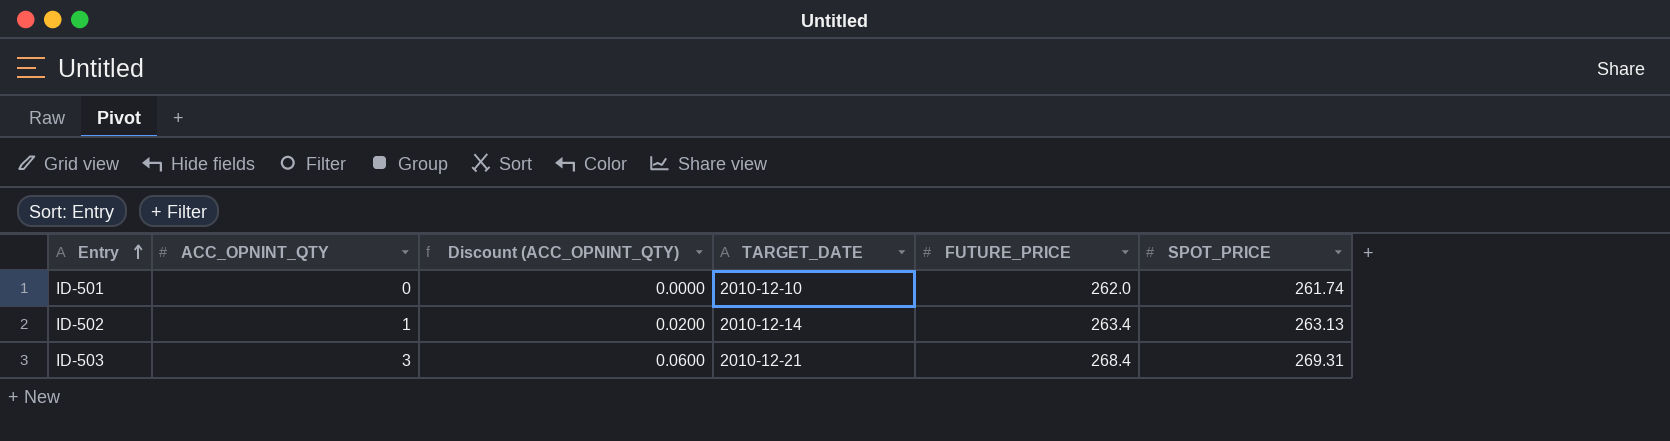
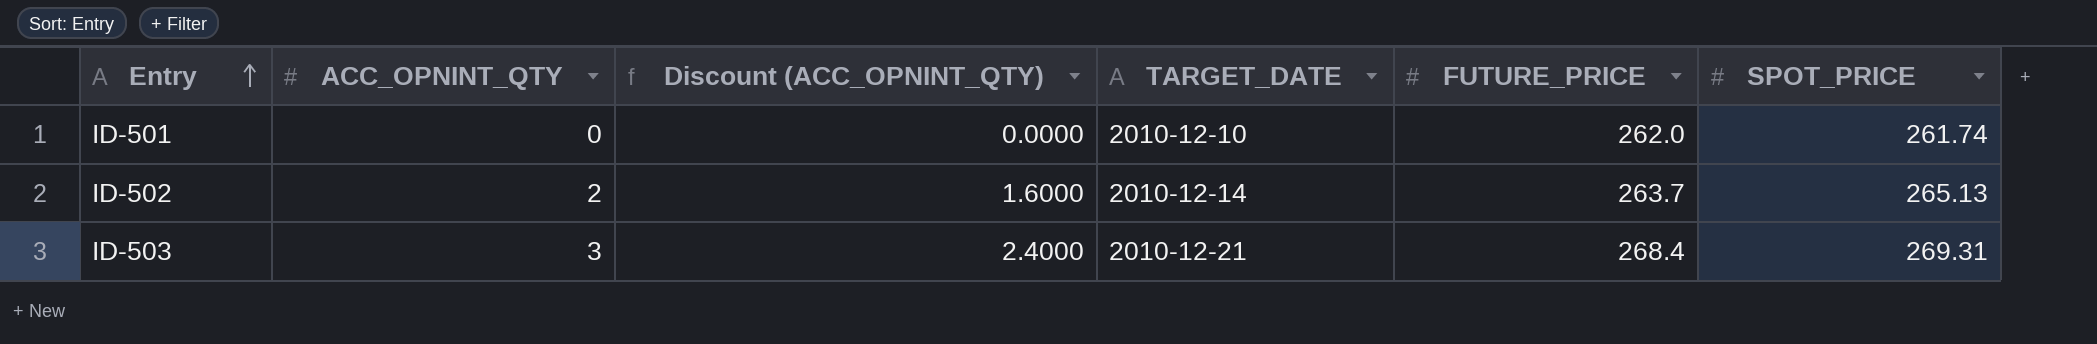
column Discount (ACC_OPNINT_QTY) | formula: [ACC_OPNINT_QTY] * 0.02 -> [ACC_OPNINT_QTY] * 0.8
ID-502 | ACC_OPNINT_QTY: 1 -> 2
ID-502 | FUTURE_PRICE: 263.4 -> 263.7
ID-502 | SPOT_PRICE: 263.13 -> 265.13

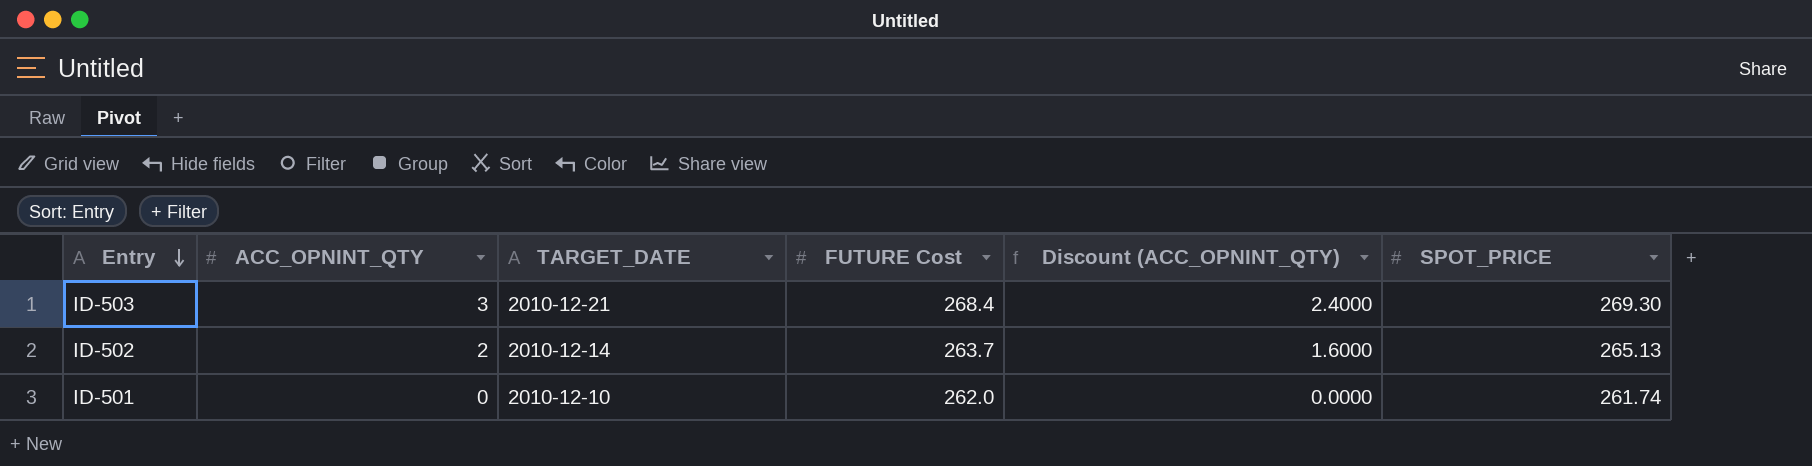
row order: Entry ascending -> Entry descending
column name: FUTURE_PRICE -> FUTURE Cost
column Discount (ACC_OPNINT_QTY) | position: 3 -> 5
ID-503 | SPOT_PRICE: 269.31 -> 269.30

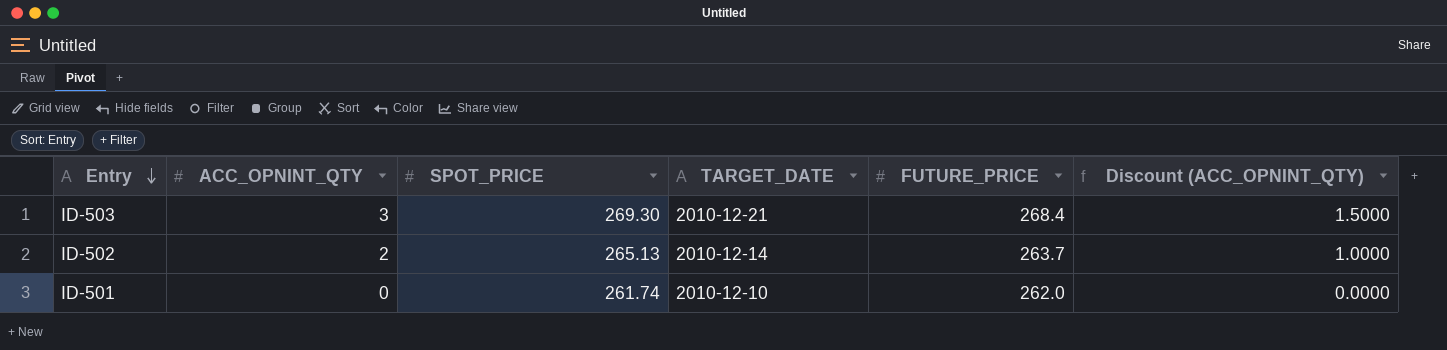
column SPOT_PRICE | position: 6 -> 3
column name: FUTURE Cost -> FUTURE_PRICE
column Discount (ACC_OPNINT_QTY) | formula: [ACC_OPNINT_QTY] * 0.8 -> [ACC_OPNINT_QTY] * 0.5

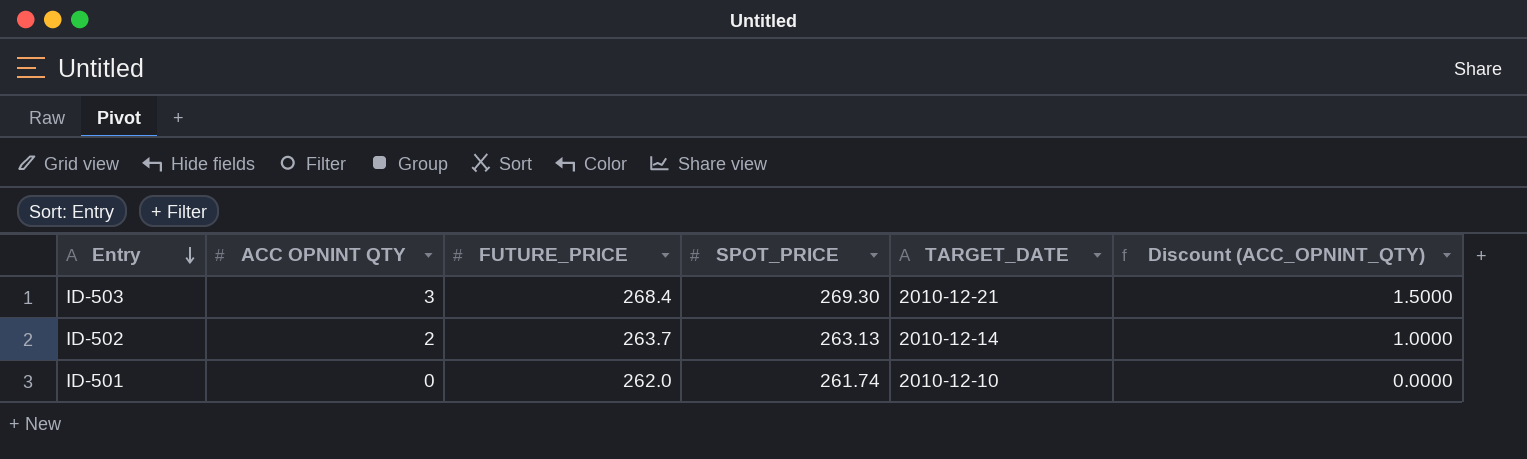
column name: ACC_OPNINT_QTY -> ACC OPNINT QTY
column FUTURE_PRICE | position: 5 -> 3
ID-502 | SPOT_PRICE: 265.13 -> 263.13

